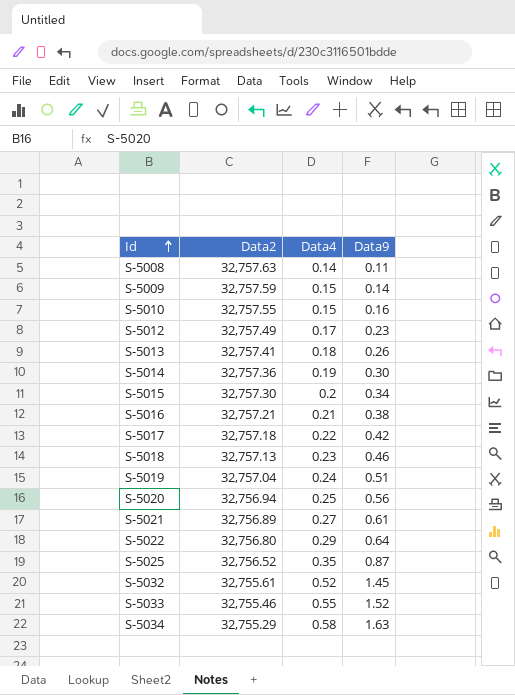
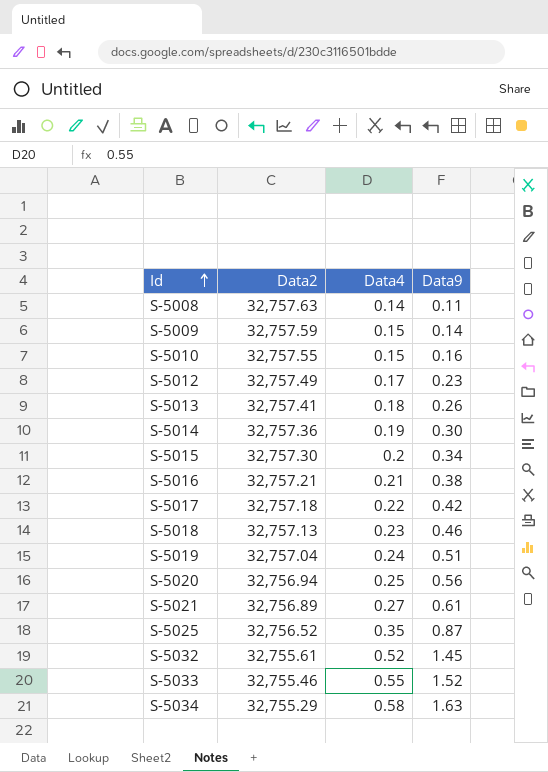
row S-5022: 32,756.80 | 0.29 | 0.64 -> none

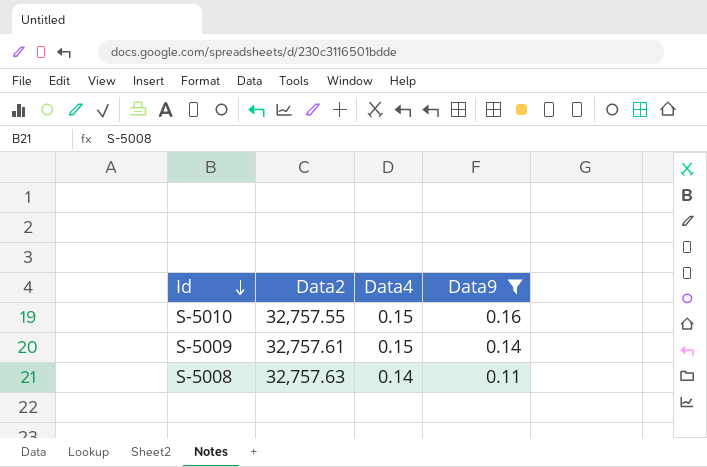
filter: none -> Data9 <= 0.16
row order: Id ascending -> Id descending
S-5009 | Data2: 32,757.59 -> 32,757.61

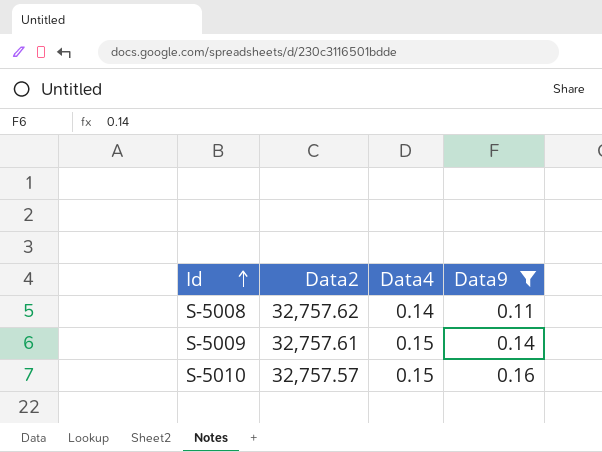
row order: Id descending -> Id ascending
S-5008 | Data2: 32,757.63 -> 32,757.62
S-5010 | Data2: 32,757.55 -> 32,757.57

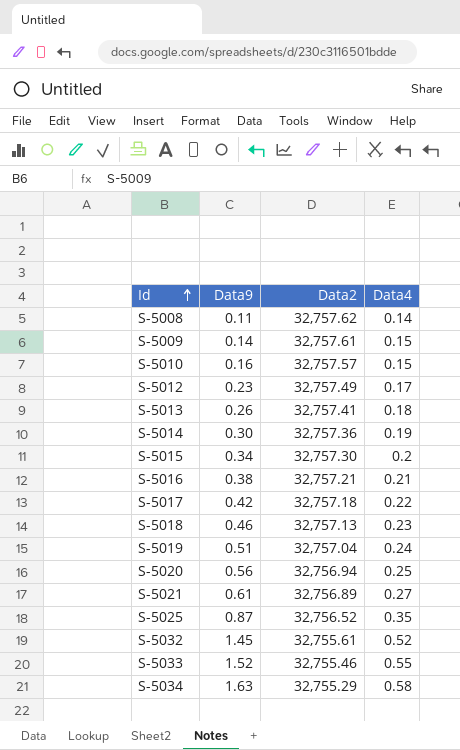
filter: Data9 <= 0.16 -> none
column Data9 | position: 4 -> 2

